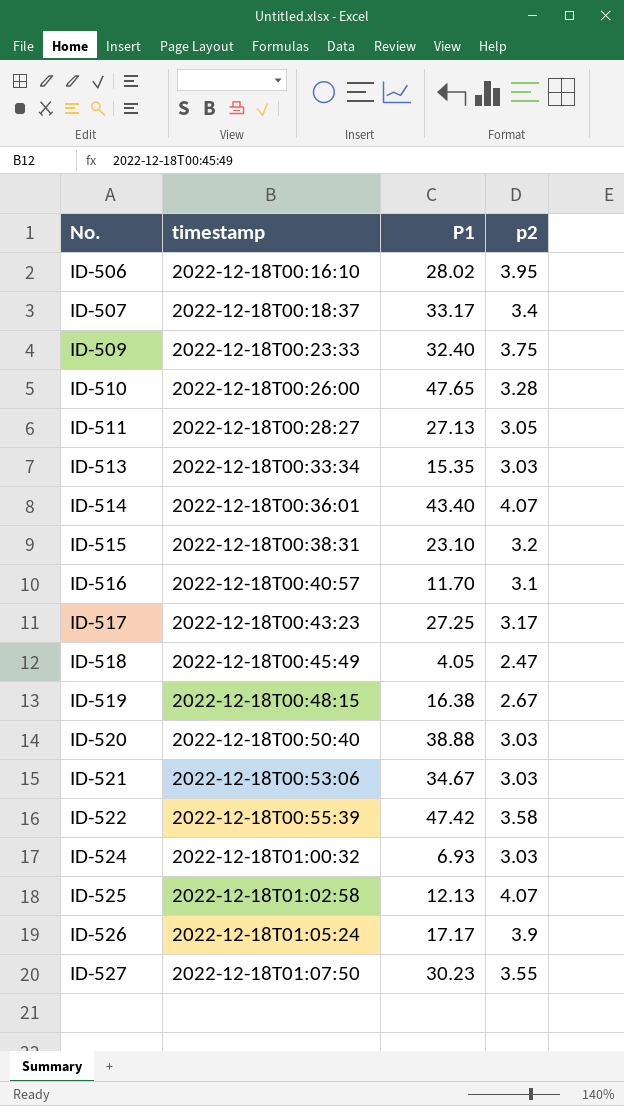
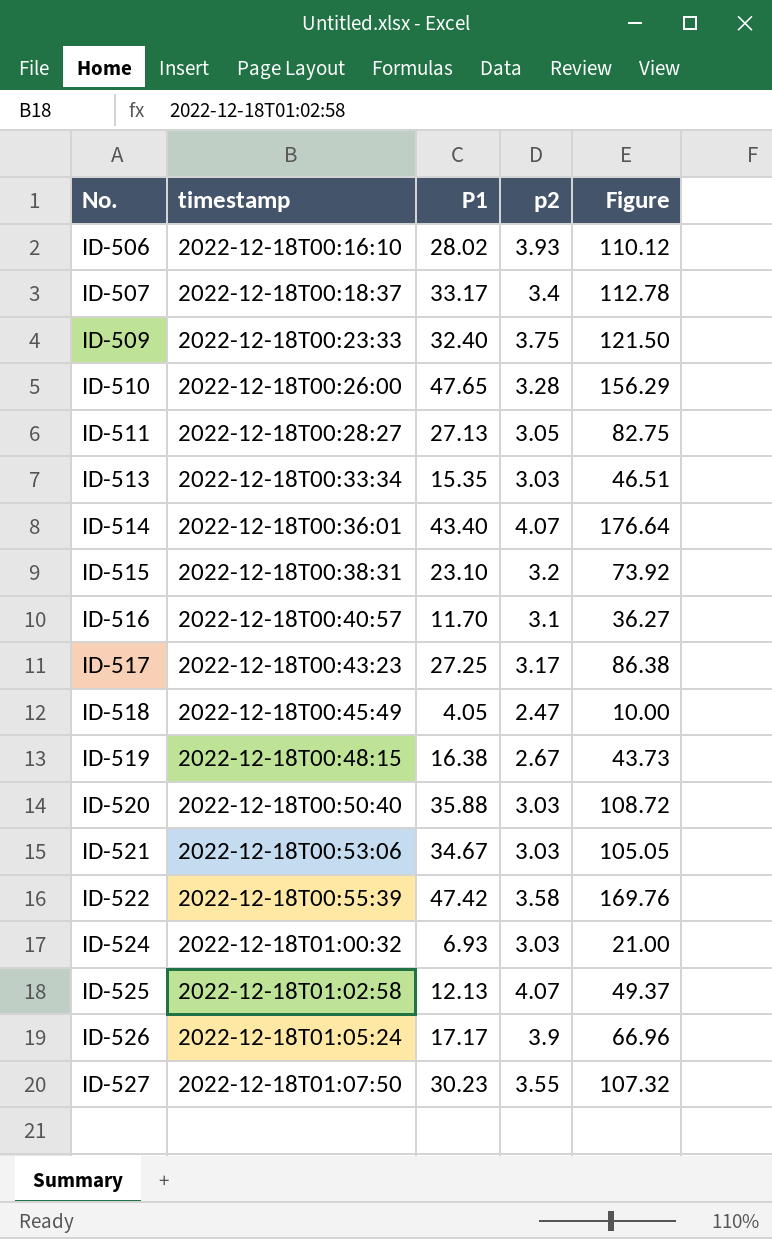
column Figure | formula: none -> [P1] * [p2]
ID-506 | p2: 3.95 -> 3.93
ID-520 | P1: 38.88 -> 35.88

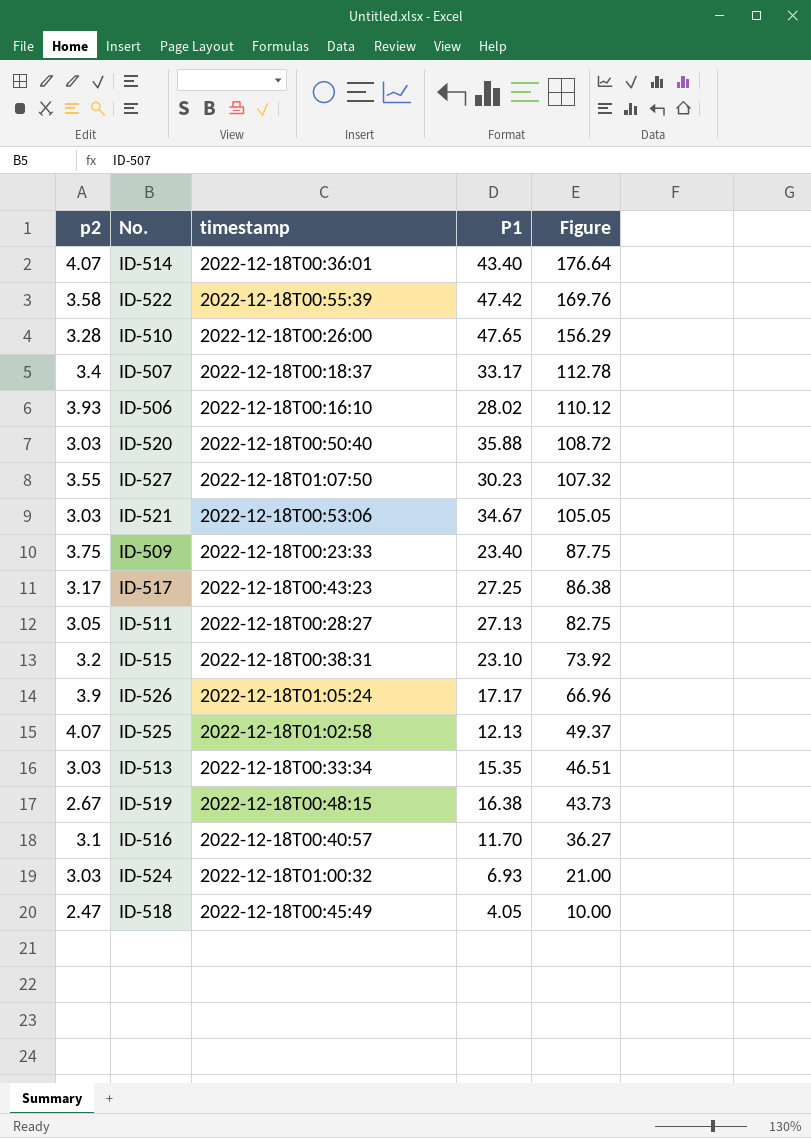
row order: No. ascending -> Figure descending
column p2 | position: 4 -> 1
ID-509 | P1: 32.40 -> 23.40
ID-509 | Figure: 121.50 -> 87.75

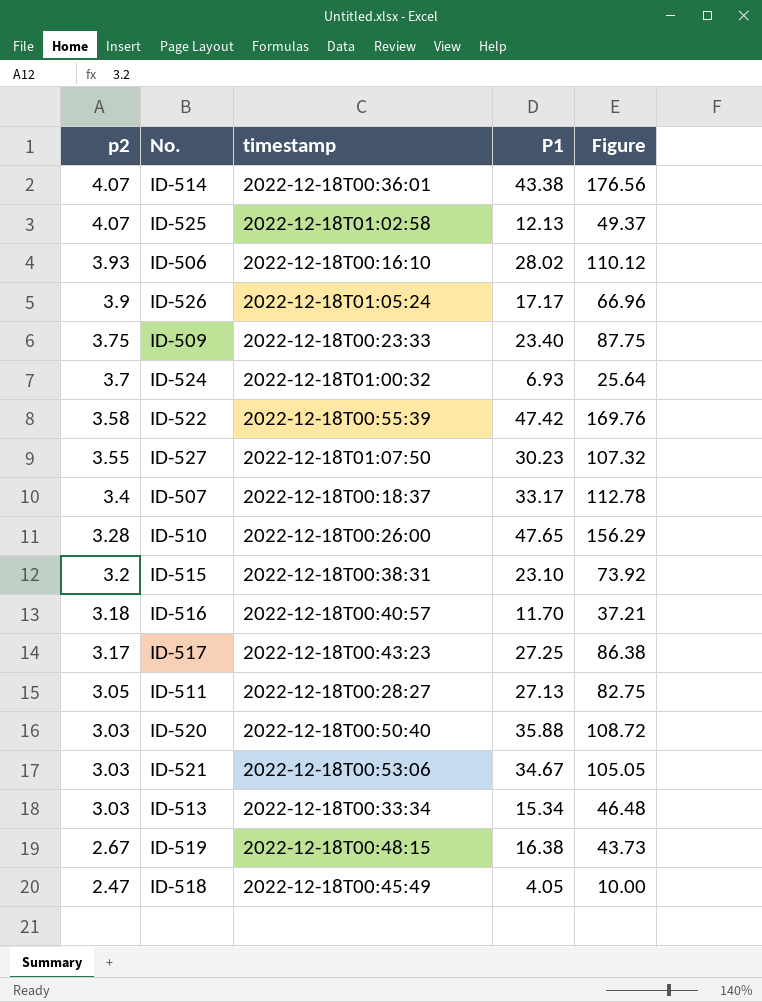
row order: Figure descending -> p2 descending
ID-514 | P1: 43.40 -> 43.38
ID-514 | Figure: 176.64 -> 176.56
ID-524 | p2: 3.03 -> 3.7
ID-524 | Figure: 21.00 -> 25.64
ID-516 | p2: 3.1 -> 3.18
ID-516 | Figure: 36.27 -> 37.21
ID-513 | P1: 15.35 -> 15.34
ID-513 | Figure: 46.51 -> 46.48

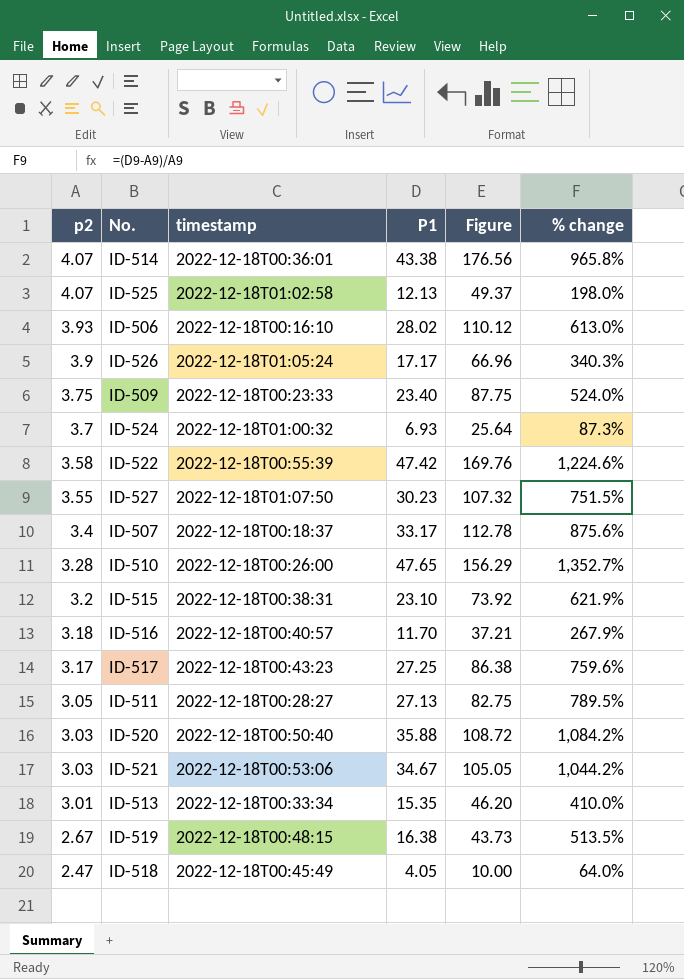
column % change | formula: none -> ([P1] - [p2]) / [p2]
ID-513 | p2: 3.03 -> 3.01
ID-513 | P1: 15.34 -> 15.35
ID-513 | Figure: 46.48 -> 46.20

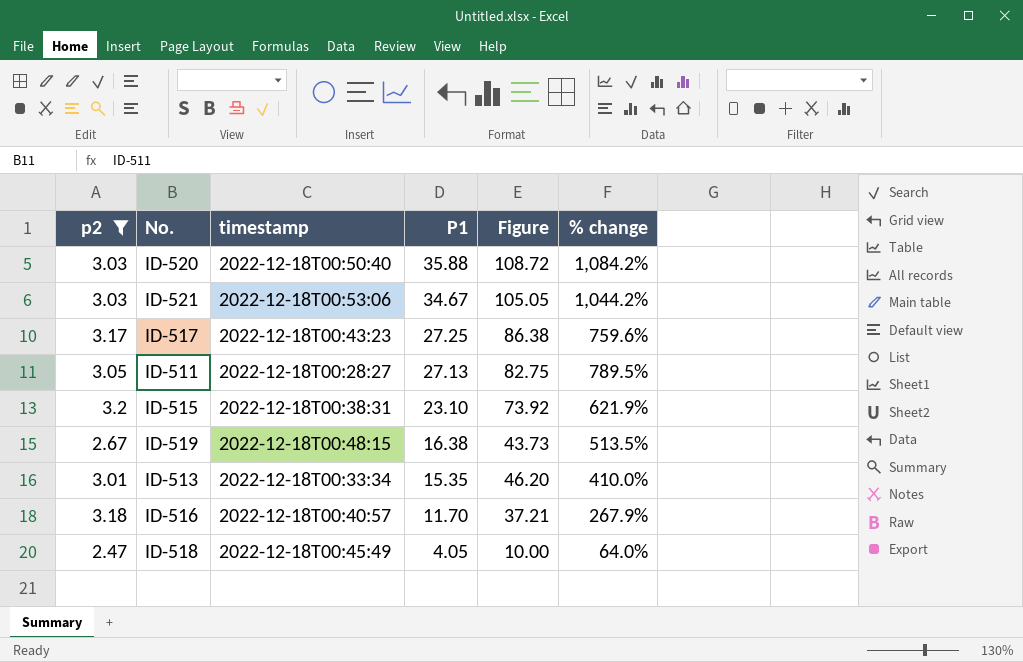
filter: none -> p2 <= 3.2
row order: p2 descending -> P1 descending

